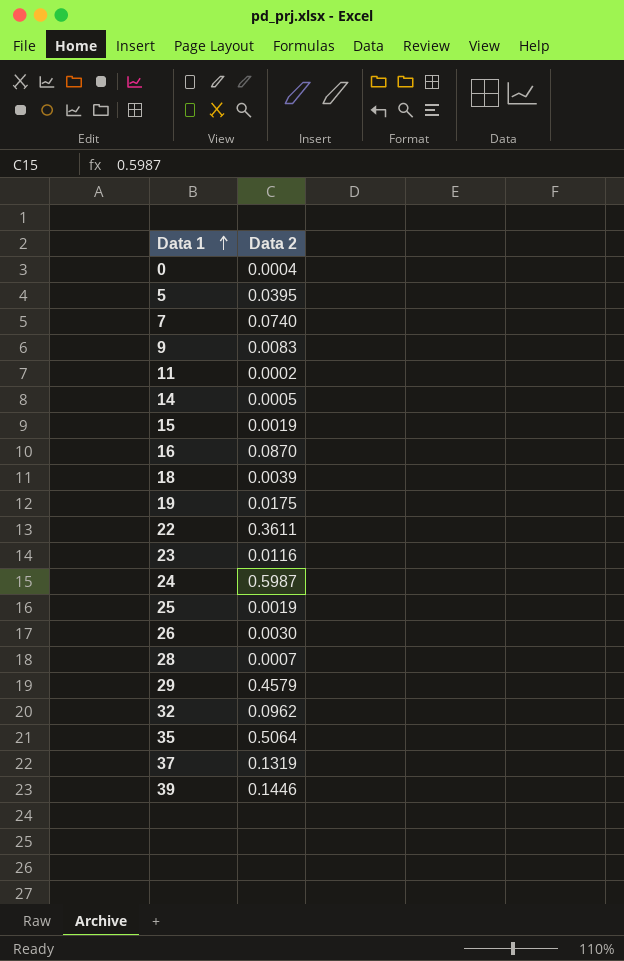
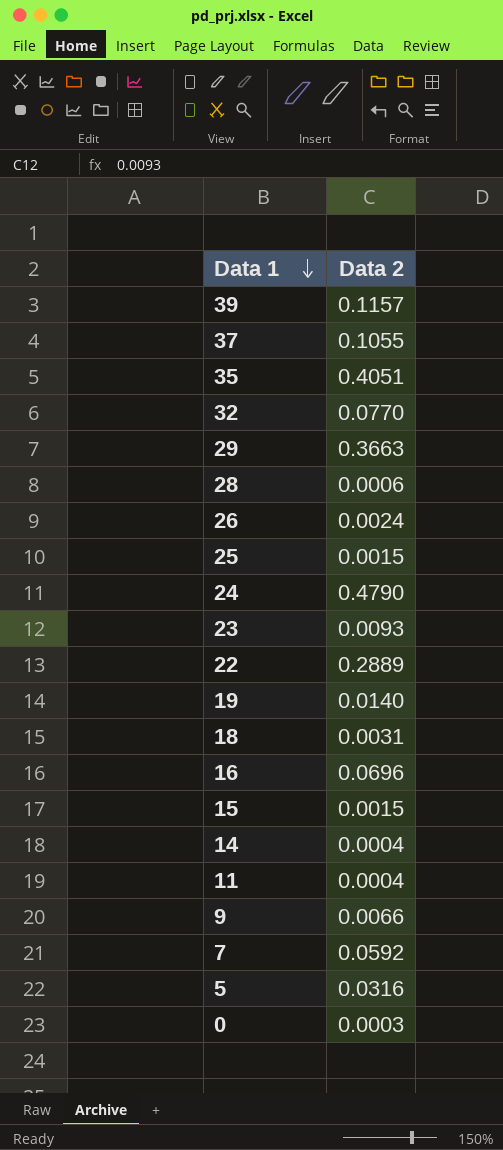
row order: Data 1 ascending -> Data 1 descending
39 | Data 2: 0.1446 -> 0.1157
37 | Data 2: 0.1319 -> 0.1055
35 | Data 2: 0.5064 -> 0.4051
32 | Data 2: 0.0962 -> 0.0770
29 | Data 2: 0.4579 -> 0.3663
28 | Data 2: 0.0007 -> 0.0006
26 | Data 2: 0.0030 -> 0.0024
25 | Data 2: 0.0019 -> 0.0015
24 | Data 2: 0.5987 -> 0.4790
23 | Data 2: 0.0116 -> 0.0093
22 | Data 2: 0.3611 -> 0.2889
19 | Data 2: 0.0175 -> 0.0140
18 | Data 2: 0.0039 -> 0.0031
16 | Data 2: 0.0870 -> 0.0696
15 | Data 2: 0.0019 -> 0.0015
14 | Data 2: 0.0005 -> 0.0004
11 | Data 2: 0.0002 -> 0.0004
9 | Data 2: 0.0083 -> 0.0066
7 | Data 2: 0.0740 -> 0.0592
5 | Data 2: 0.0395 -> 0.0316
0 | Data 2: 0.0004 -> 0.0003

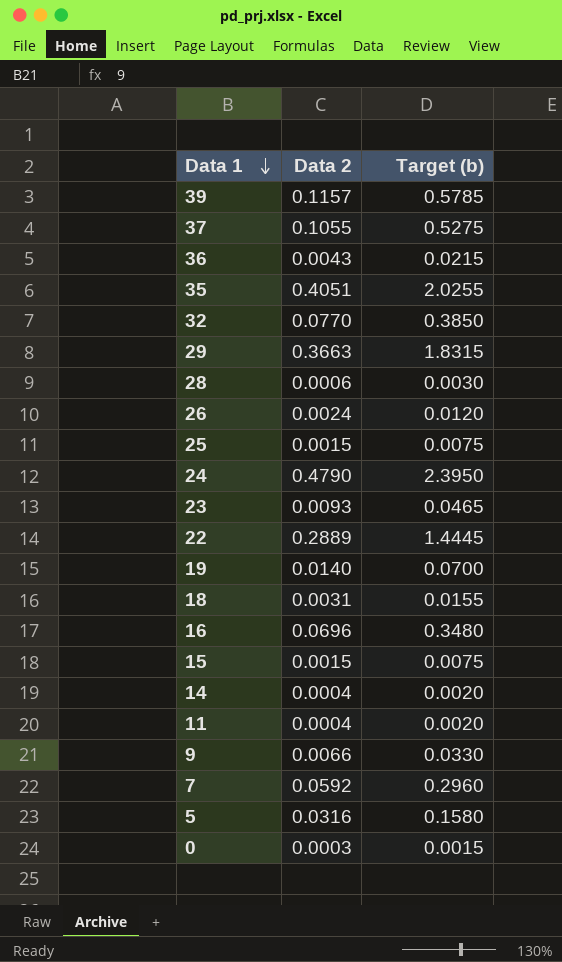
column Target (b) | formula: none -> [Data 2] * 5
row 36: none -> 0.0043 | 0.0215

